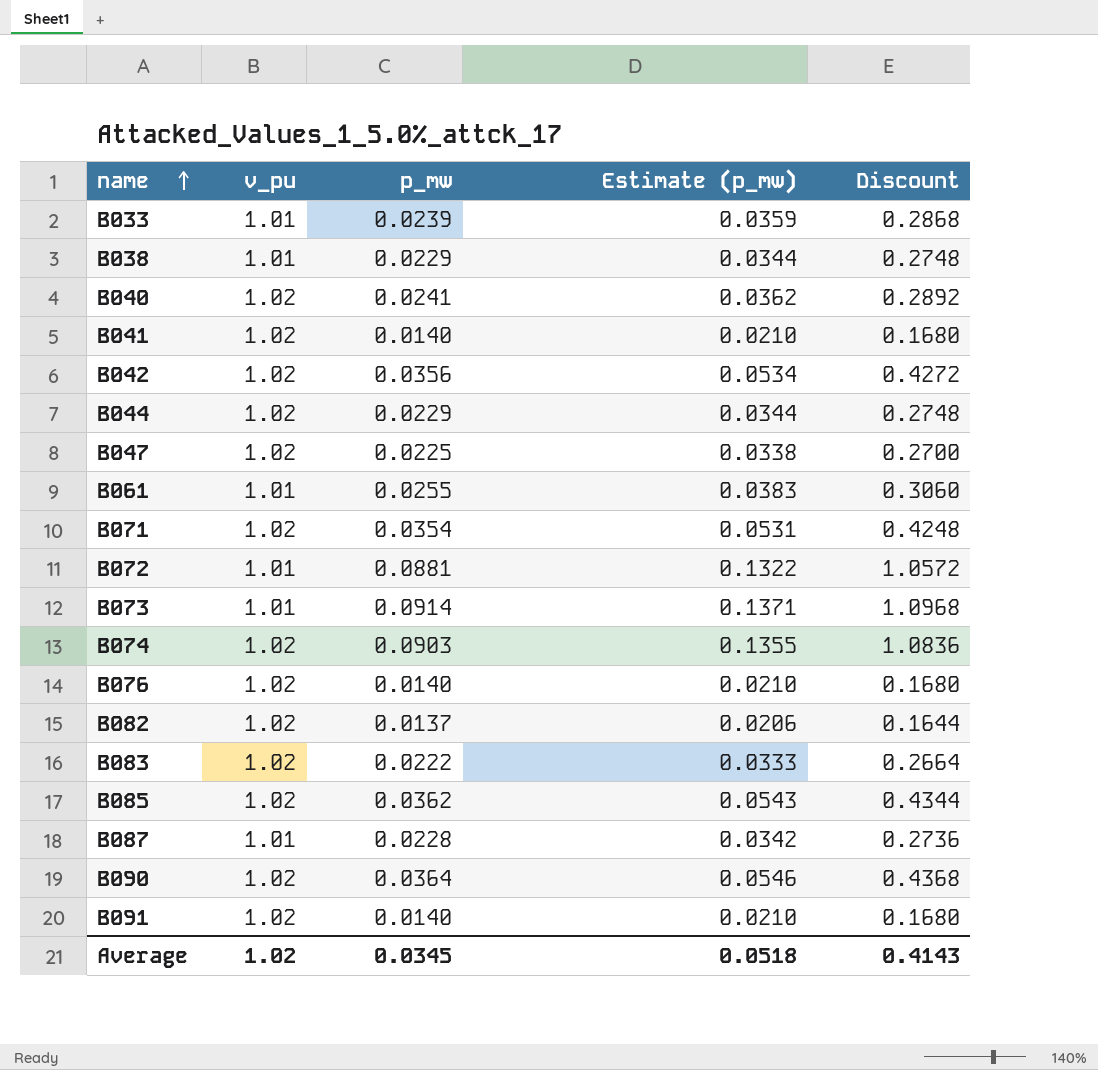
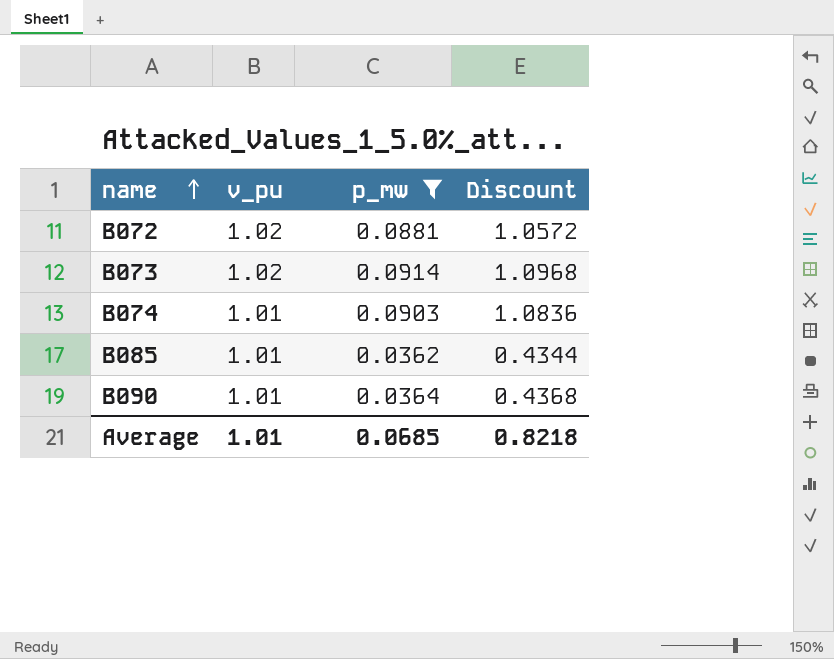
filter: none -> p_mw >= 0.0362
column Estimate (p_mw) | formula: [p_mw] * 1.5 -> none
B072 | v_pu: 1.01 -> 1.02
B073 | v_pu: 1.01 -> 1.02
B074 | v_pu: 1.02 -> 1.01
B085 | v_pu: 1.02 -> 1.01
B090 | v_pu: 1.02 -> 1.01
Average | v_pu: 1.02 -> 1.01
Average | p_mw: 0.0345 -> 0.0685
Average | Discount: 0.4143 -> 0.8218

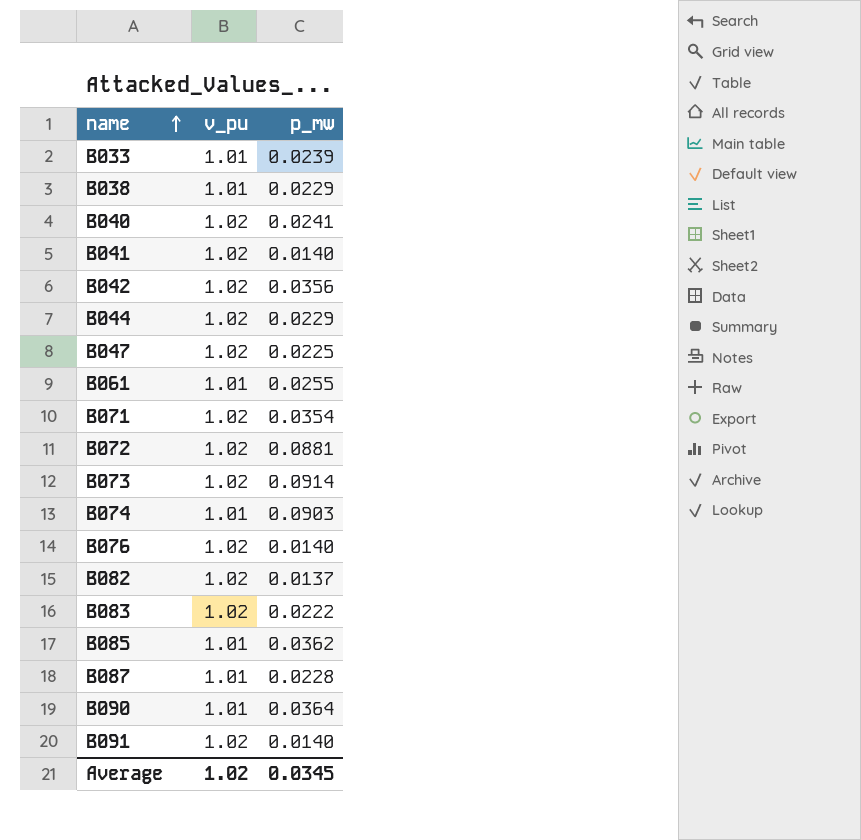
filter: p_mw >= 0.0362 -> none
column Discount | formula: [p_mw] * 12 -> none
Average | v_pu: 1.01 -> 1.02
Average | p_mw: 0.0685 -> 0.0345

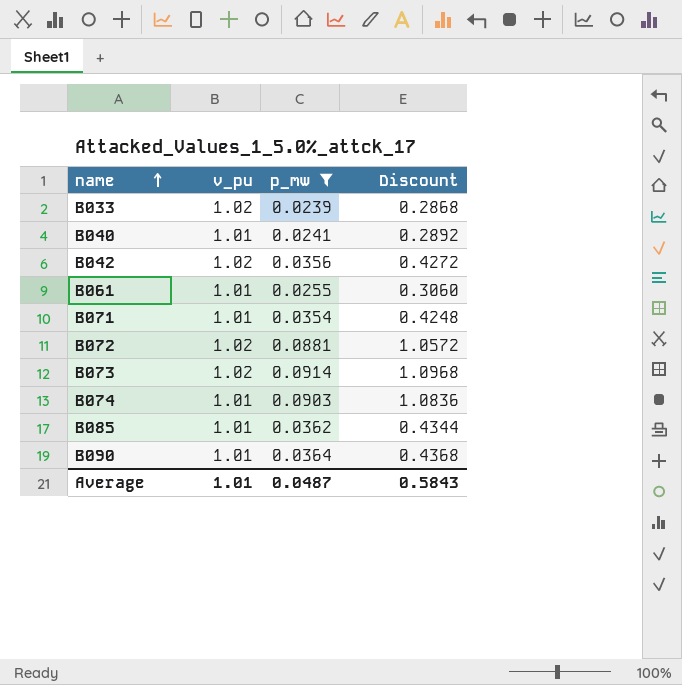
filter: none -> p_mw >= 0.0239
column Discount | formula: none -> [p_mw] * 12
B033 | v_pu: 1.01 -> 1.02
B040 | v_pu: 1.02 -> 1.01
B071 | v_pu: 1.02 -> 1.01
Average | v_pu: 1.02 -> 1.01
Average | p_mw: 0.0345 -> 0.0487

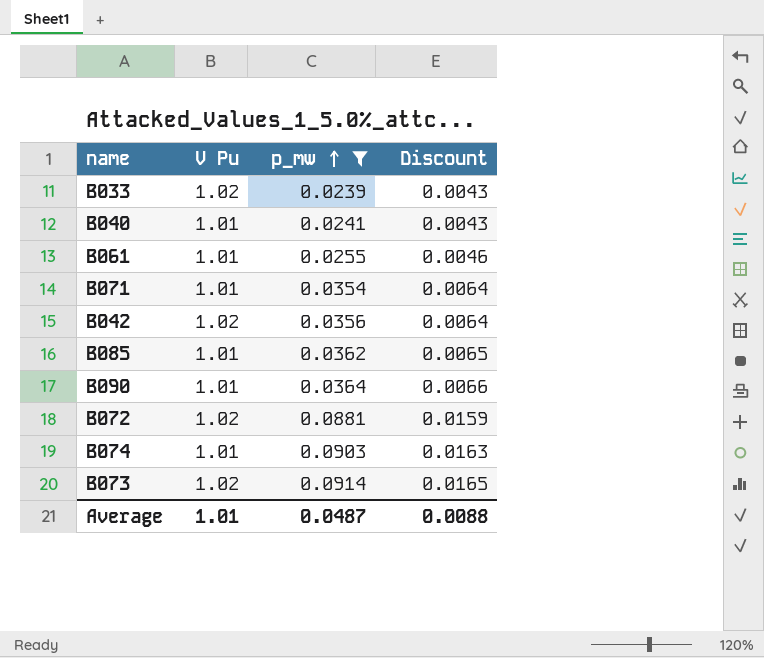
row order: name ascending -> p_mw ascending
column name: v_pu -> V Pu
column Discount | formula: [p_mw] * 12 -> [p_mw] * 0.18
Average | Discount: 0.5843 -> 0.0088

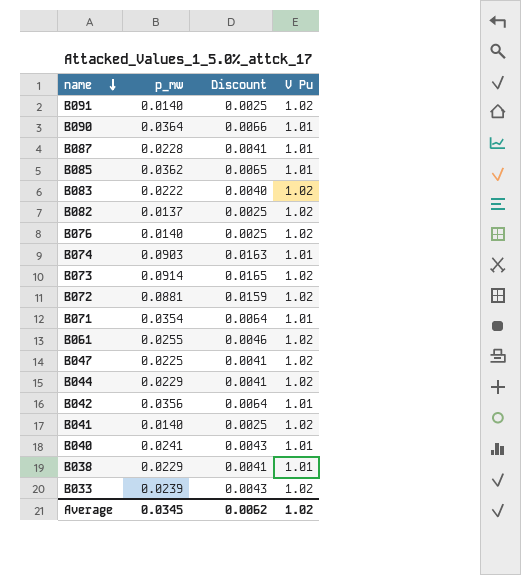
filter: p_mw >= 0.0239 -> none
row order: p_mw ascending -> name descending
column V Pu | position: 2 -> 4
B061 | V Pu: 1.01 -> 1.02
B042 | V Pu: 1.02 -> 1.01
Average | p_mw: 0.0487 -> 0.0345
Average | Discount: 0.0088 -> 0.0062
Average | V Pu: 1.01 -> 1.02

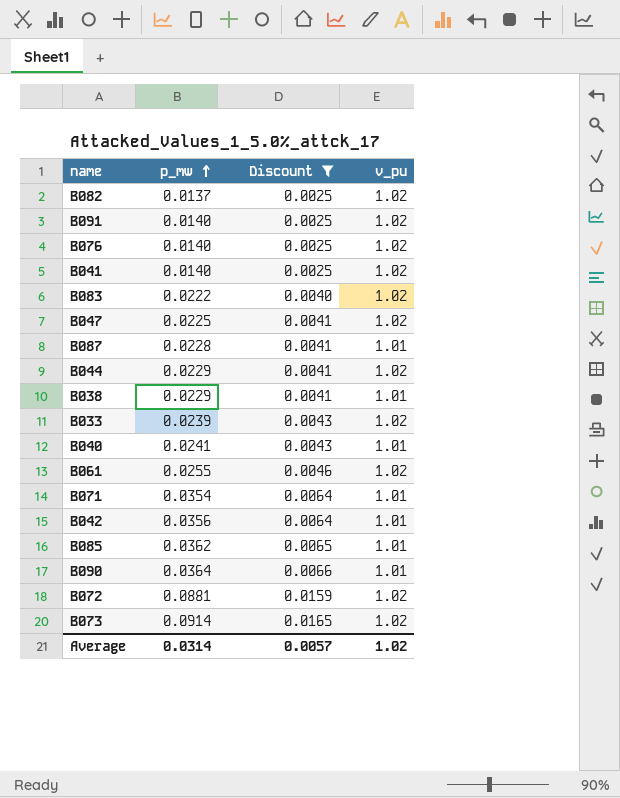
filter: none -> Discount != 0.0163
row order: name descending -> p_mw ascending
column name: V Pu -> v_pu
Average | p_mw: 0.0345 -> 0.0314
Average | Discount: 0.0062 -> 0.0057

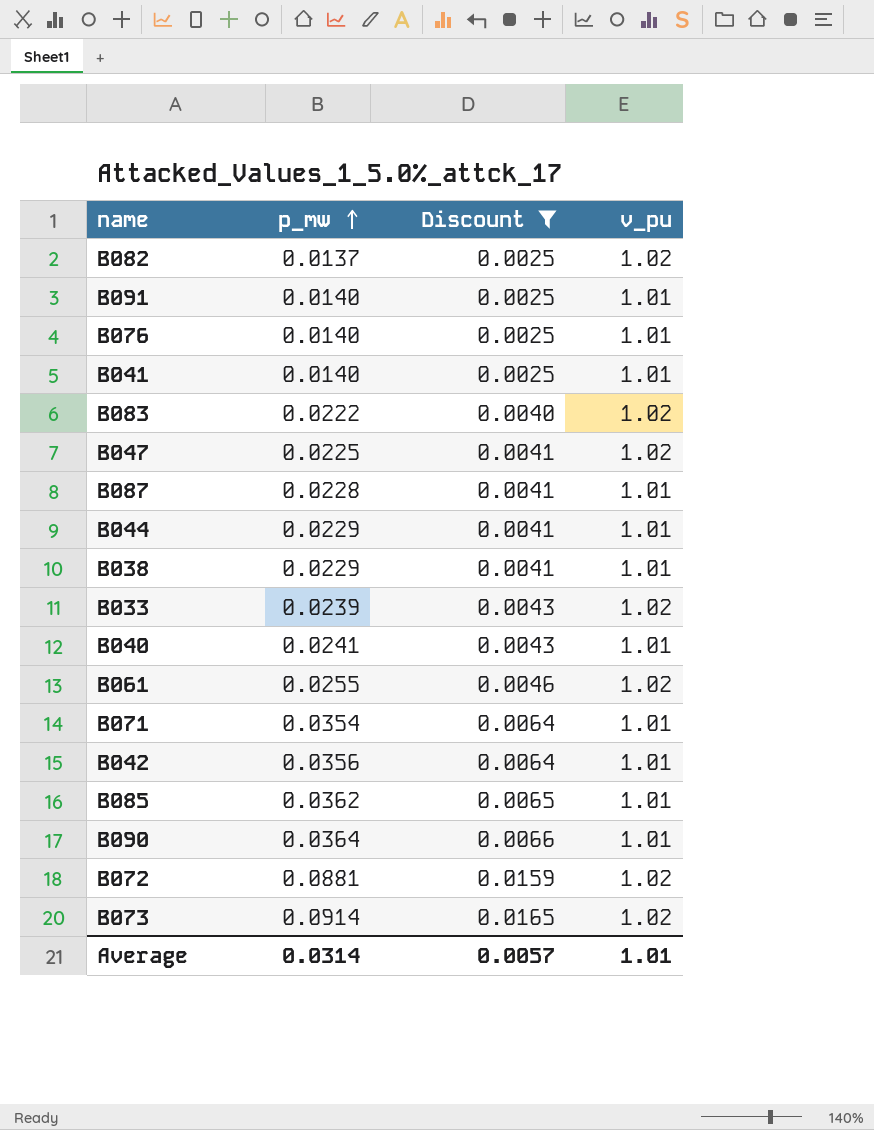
B091 | v_pu: 1.02 -> 1.01
B076 | v_pu: 1.02 -> 1.01
B041 | v_pu: 1.02 -> 1.01
B044 | v_pu: 1.02 -> 1.01
Average | v_pu: 1.02 -> 1.01

